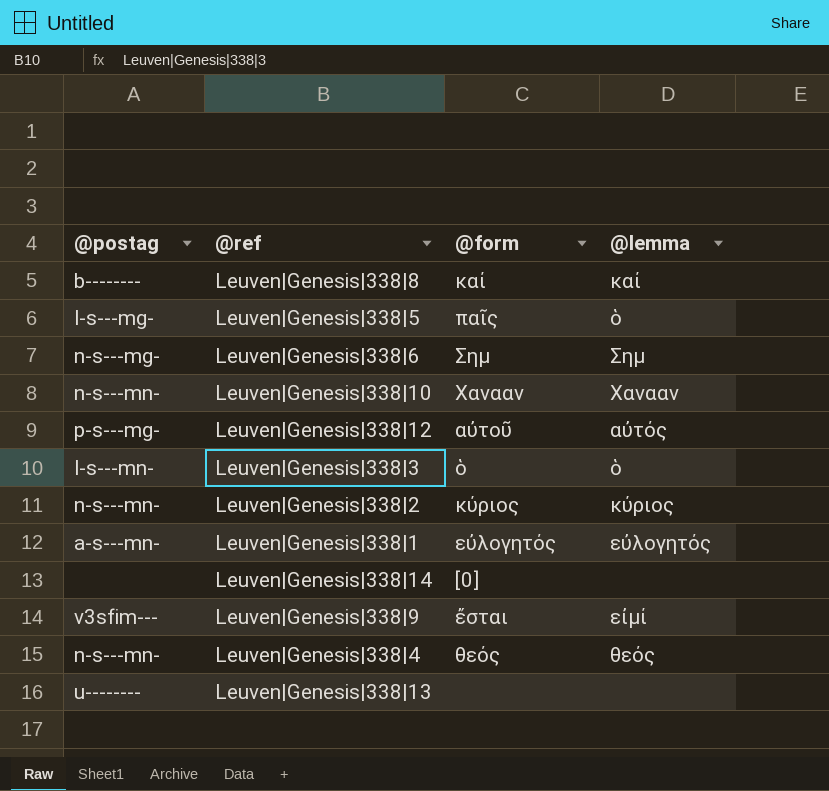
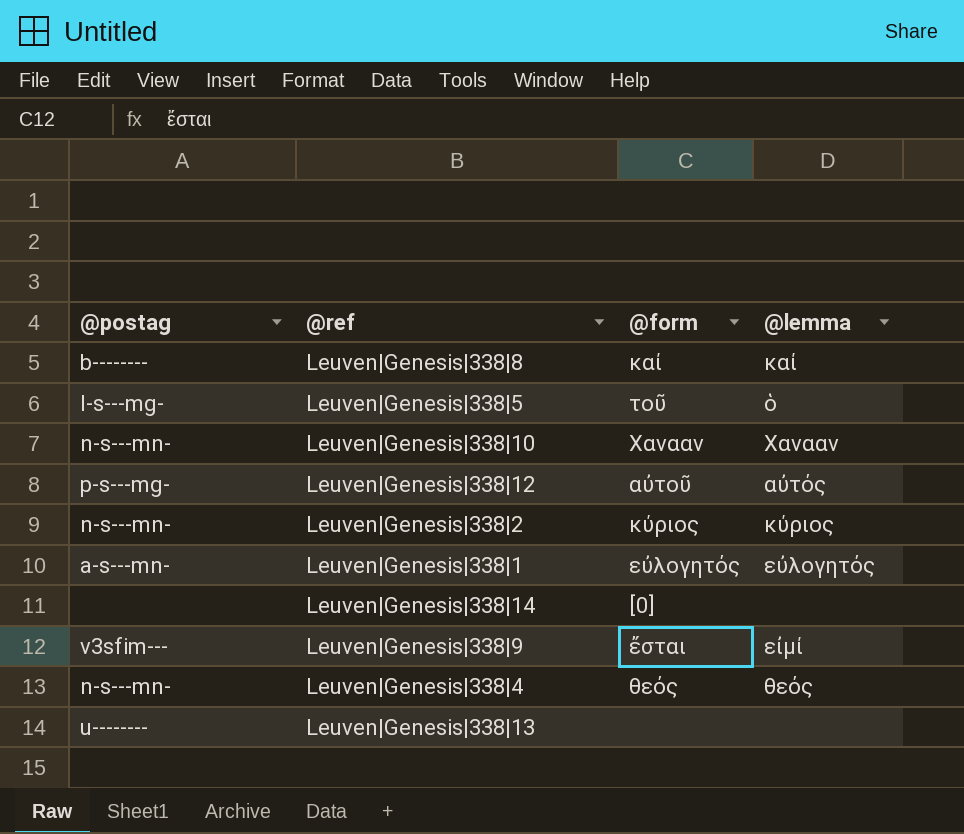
row Leuven|Genesis|338|6: n-s---mg- | Σημ | Σημ -> none
row Leuven|Genesis|338|3: l-s---mn- | ὁ | ὁ -> none
Leuven|Genesis|338|5 | @form: παῖς -> τοῦ

